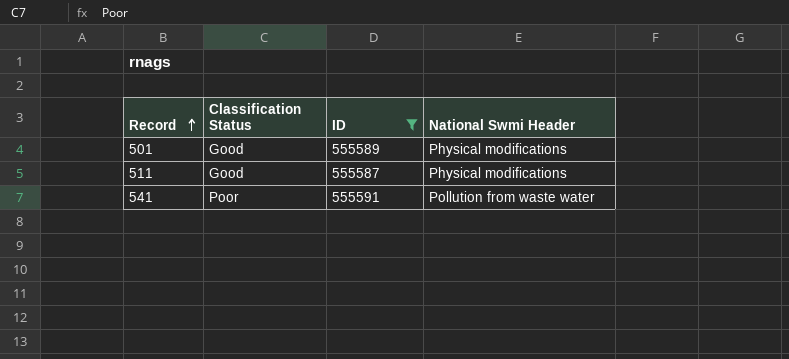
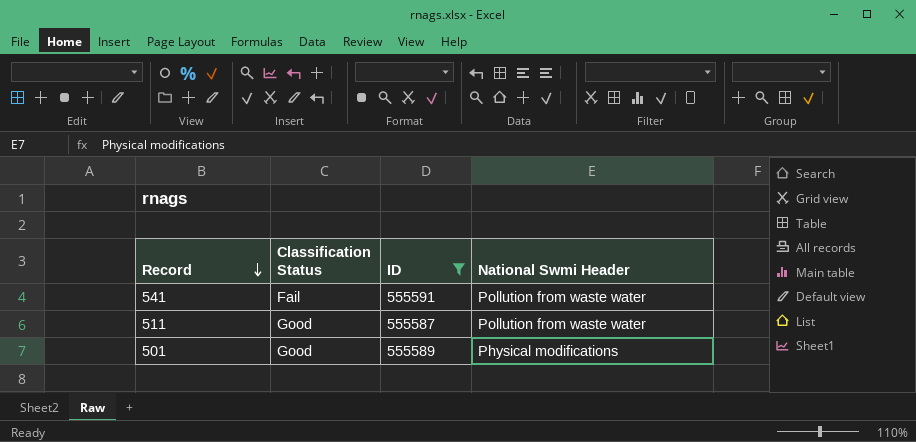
row order: Record ascending -> Record descending
541 | Classification Status: Poor -> Fail
511 | National Swmi Header: Physical modifications -> Pollution from waste water

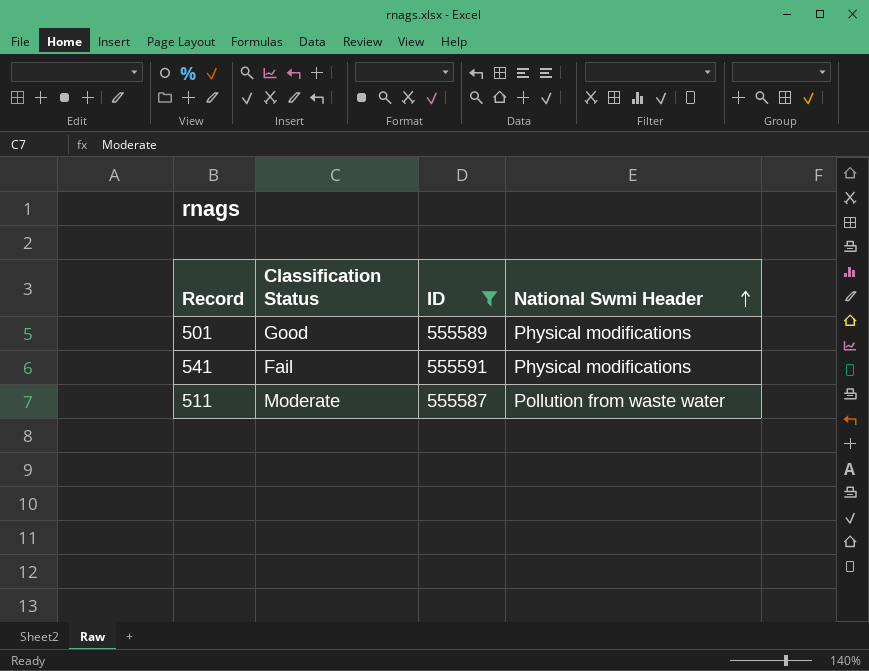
row order: Record descending -> National Swmi Header ascending
541 | National Swmi Header: Pollution from waste water -> Physical modifications
511 | Classification Status: Good -> Moderate

